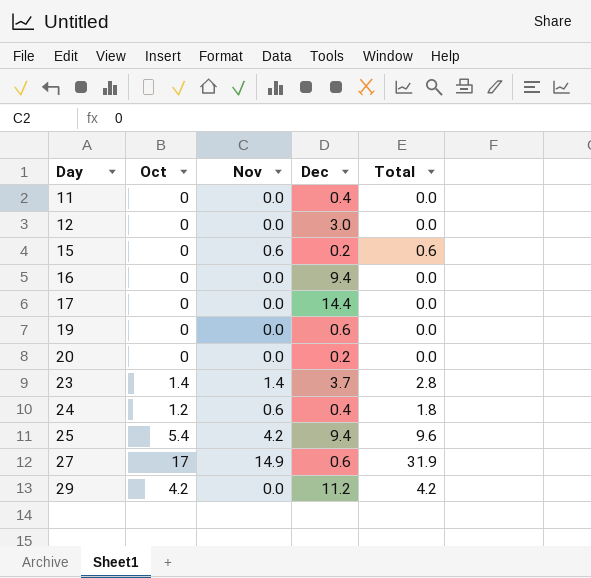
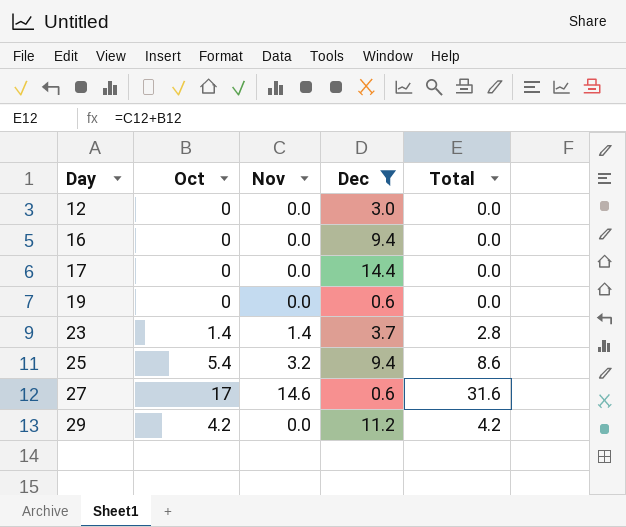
filter: none -> Dec >= 0.6
25 | Nov: 4.2 -> 3.2
25 | Total: 9.6 -> 8.6
27 | Nov: 14.9 -> 14.6
27 | Total: 31.9 -> 31.6

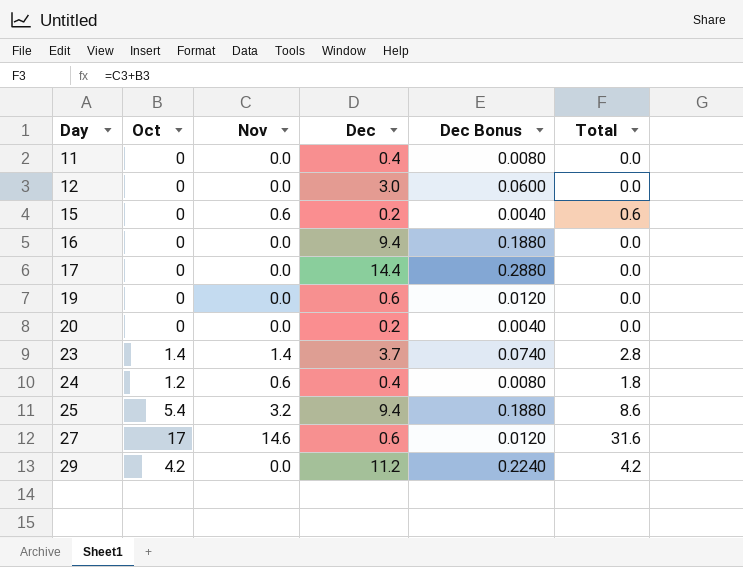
filter: Dec >= 0.6 -> none
column Dec Bonus | formula: none -> [Dec] * 0.02

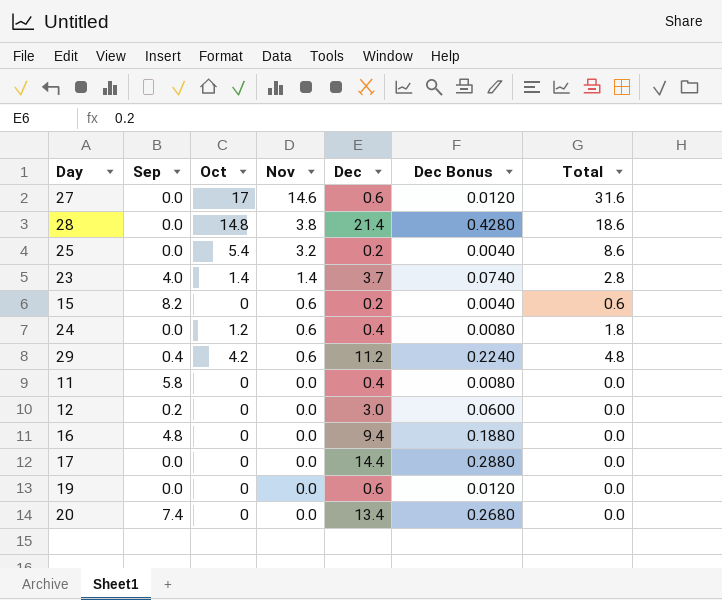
row order: Day ascending -> Nov descending
column Sep | position: none -> 2
row 28: none -> 0.0 | 14.8 | 3.8 | 21.4 | 0.4280 | 18.6
25 | Dec: 9.4 -> 0.2
25 | Dec Bonus: 0.1880 -> 0.0040
29 | Nov: 0.0 -> 0.6
29 | Total: 4.2 -> 4.8
20 | Dec: 0.2 -> 13.4
20 | Dec Bonus: 0.0040 -> 0.2680

